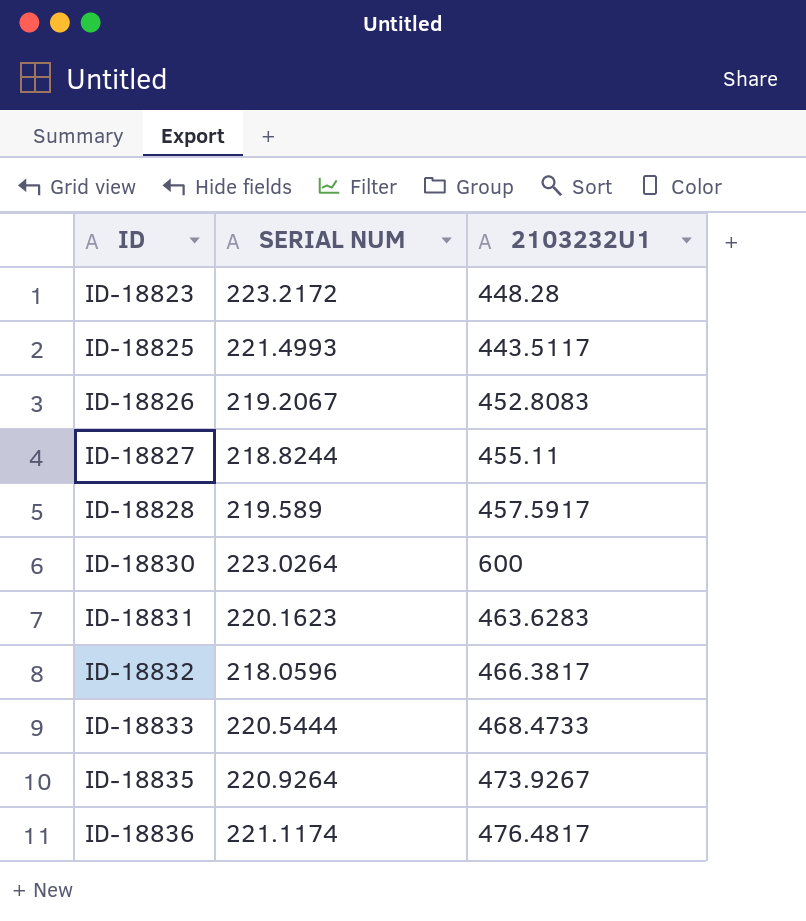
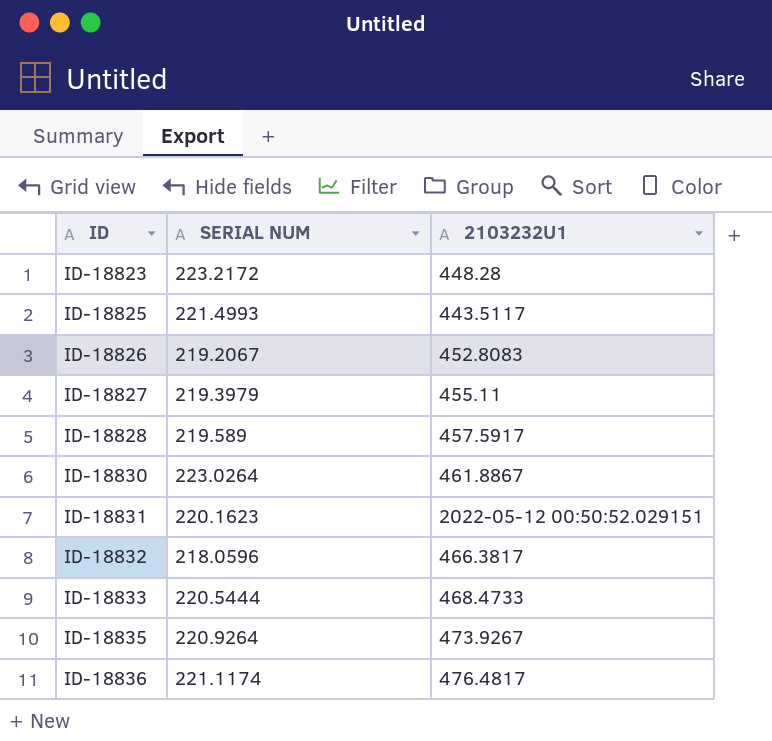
ID-18827 | SERIAL NUM: 218.8244 -> 219.3979
ID-18830 | 2103232U1: 600 -> 461.8867
ID-18831 | 2103232U1: 463.6283 -> 2022-05-12 00:50:52.029151

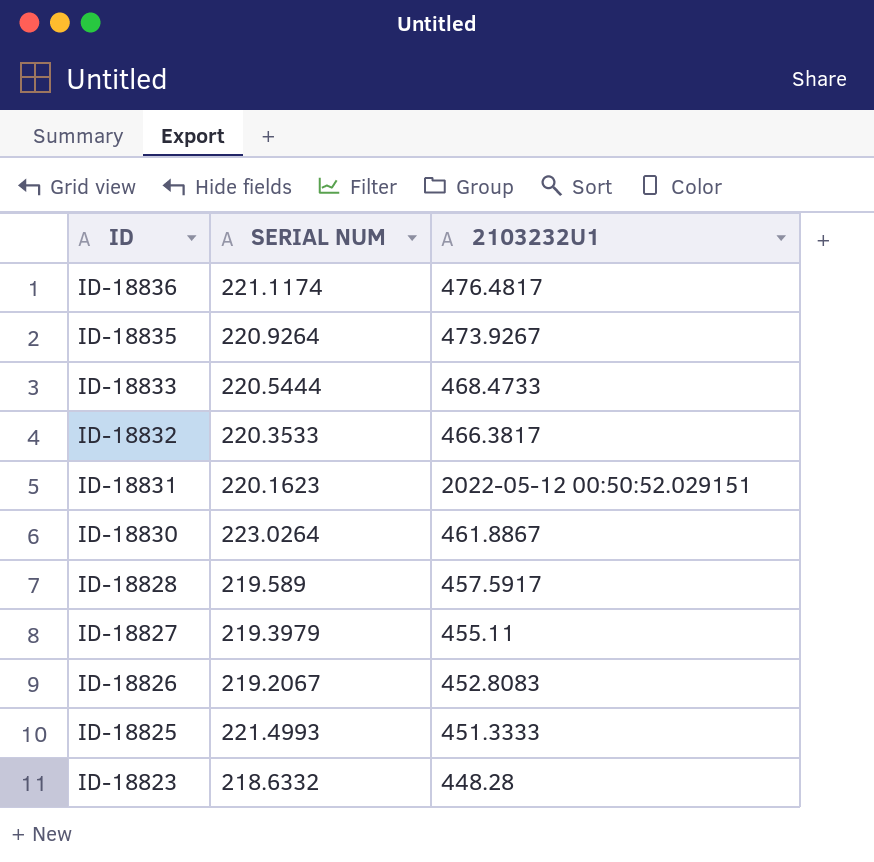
row order: ID ascending -> ID descending
ID-18832 | SERIAL NUM: 218.0596 -> 220.3533
ID-18825 | 2103232U1: 443.5117 -> 451.3333
ID-18823 | SERIAL NUM: 223.2172 -> 218.6332

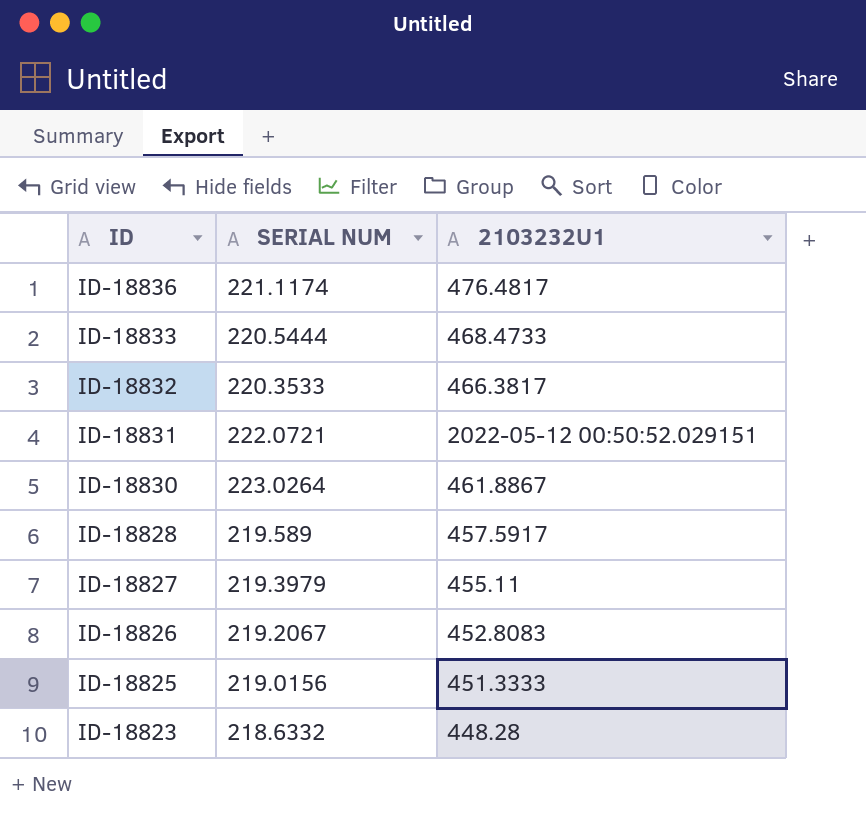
row ID-18835: 220.9264 | 473.9267 -> none
ID-18831 | SERIAL NUM: 220.1623 -> 222.0721
ID-18825 | SERIAL NUM: 221.4993 -> 219.0156

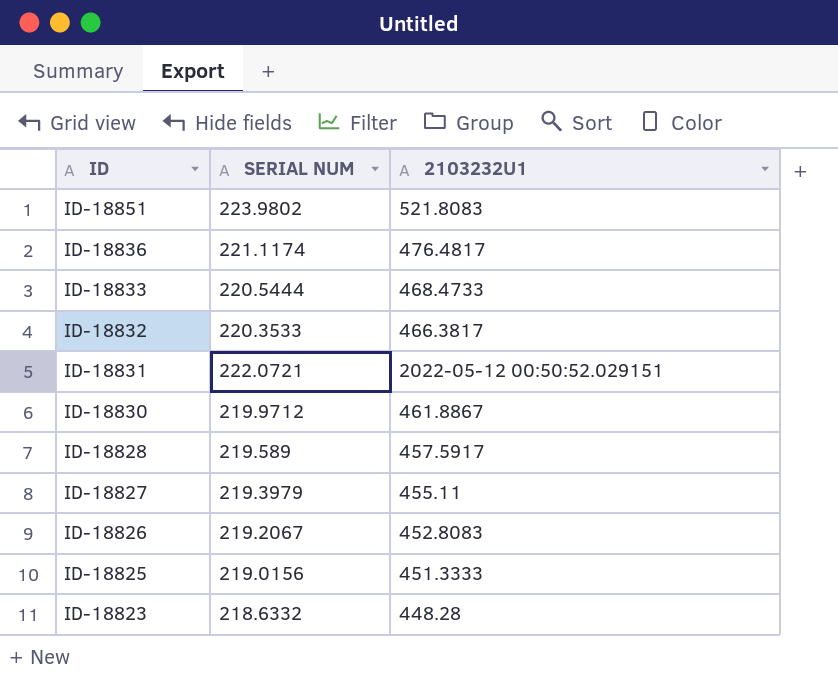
row ID-18851: none -> 223.9802 | 521.8083
ID-18830 | SERIAL NUM: 223.0264 -> 219.9712

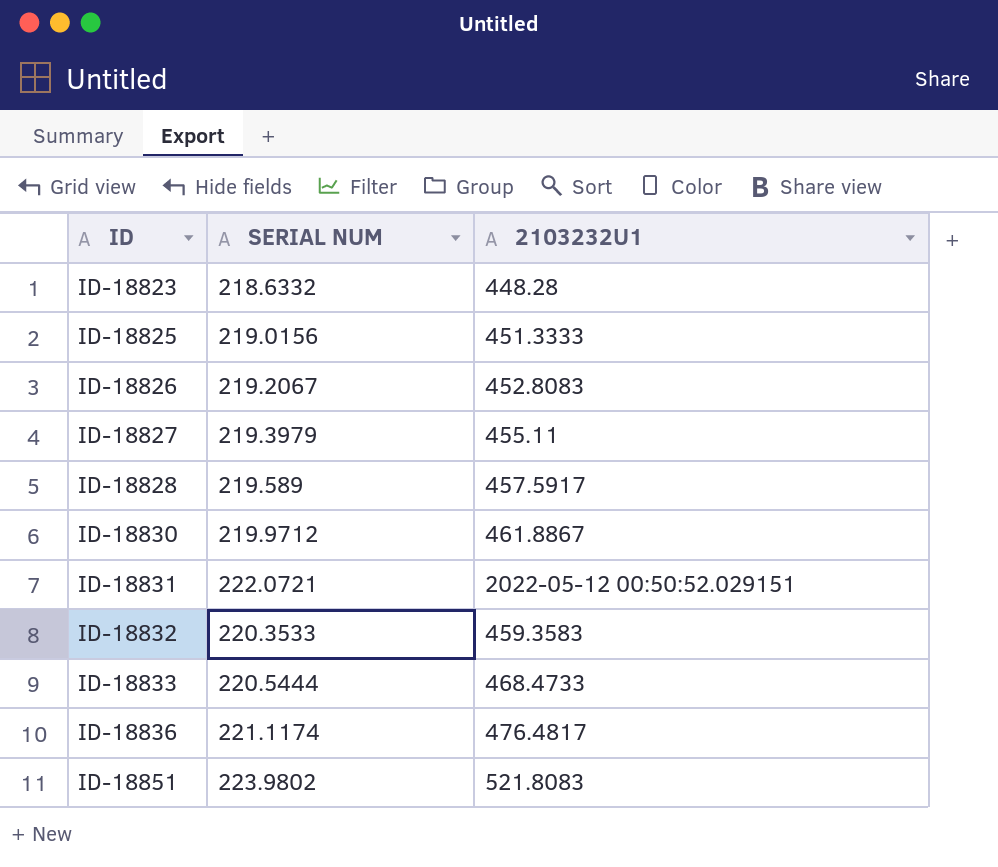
row order: ID descending -> ID ascending
ID-18832 | 2103232U1: 466.3817 -> 459.3583

